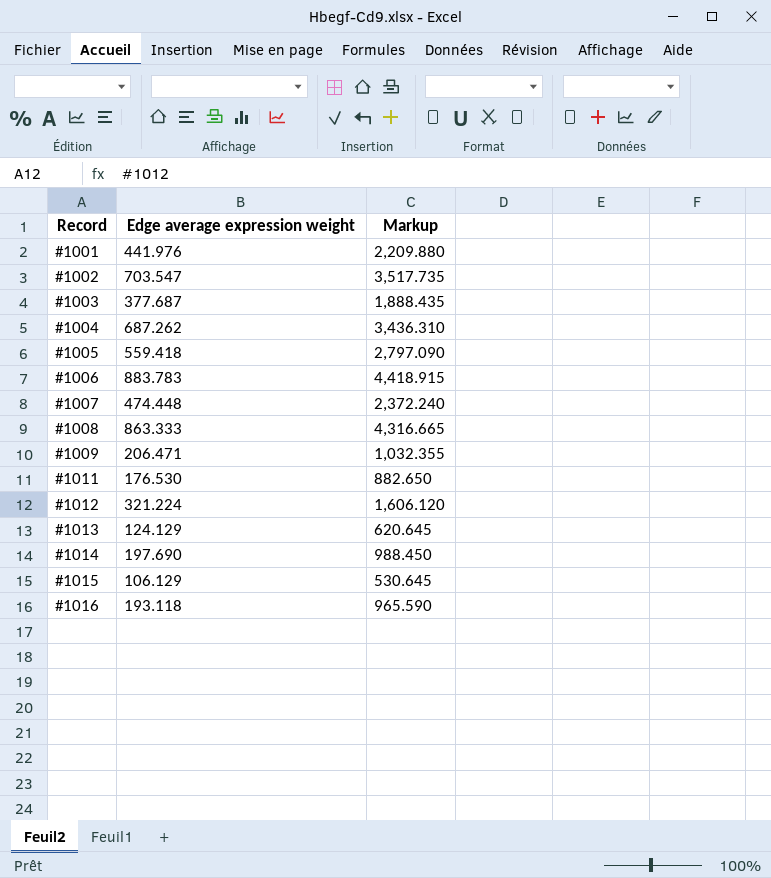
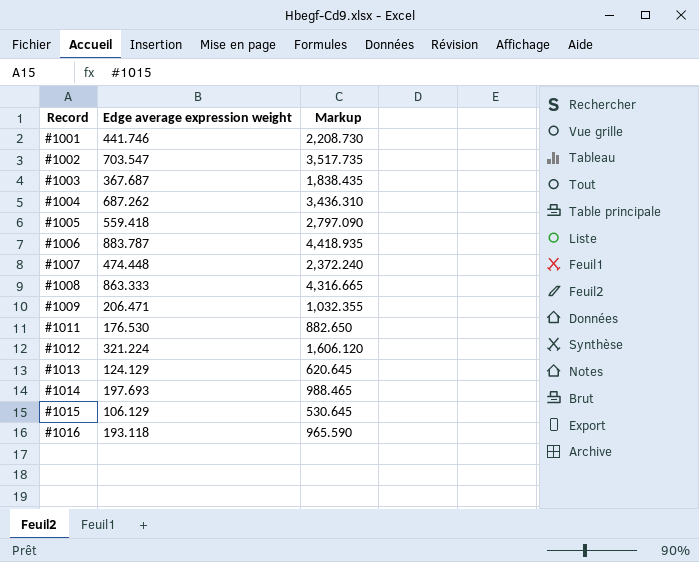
#1001 | Edge average expression weight: 441.976 -> 441.746
#1001 | Markup: 2,209.880 -> 2,208.730
#1003 | Edge average expression weight: 377.687 -> 367.687
#1003 | Markup: 1,888.435 -> 1,838.435
#1006 | Edge average expression weight: 883.783 -> 883.787
#1006 | Markup: 4,418.915 -> 4,418.935
#1014 | Edge average expression weight: 197.690 -> 197.693
#1014 | Markup: 988.450 -> 988.465

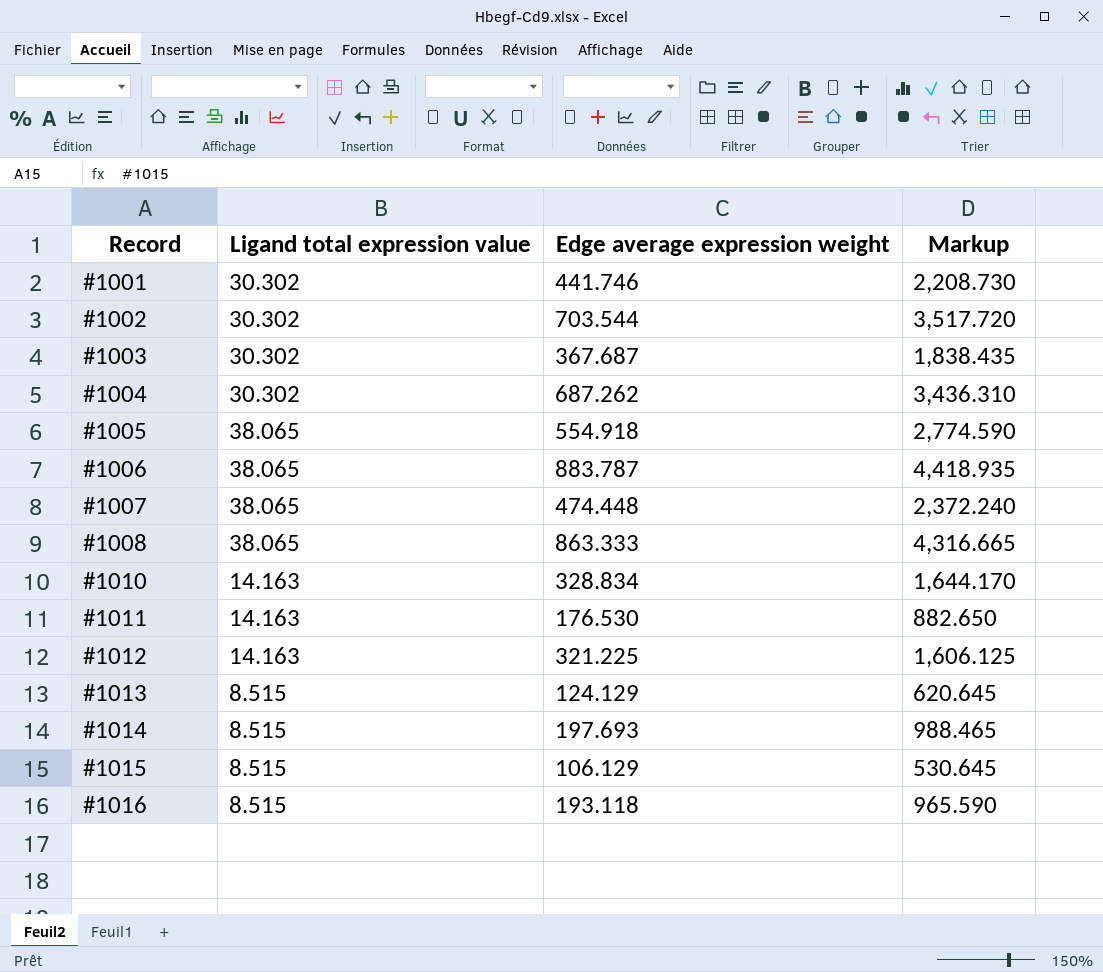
column Ligand total expression value | position: none -> 2
row #1009: 206.471 | 1,032.355 -> none
#1002 | Edge average expression weight: 703.547 -> 703.544
#1002 | Markup: 3,517.735 -> 3,517.720
#1005 | Edge average expression weight: 559.418 -> 554.918
#1005 | Markup: 2,797.090 -> 2,774.590
row #1010: none -> 14.163 | 328.834 | 1,644.170
#1012 | Edge average expression weight: 321.224 -> 321.225
#1012 | Markup: 1,606.120 -> 1,606.125

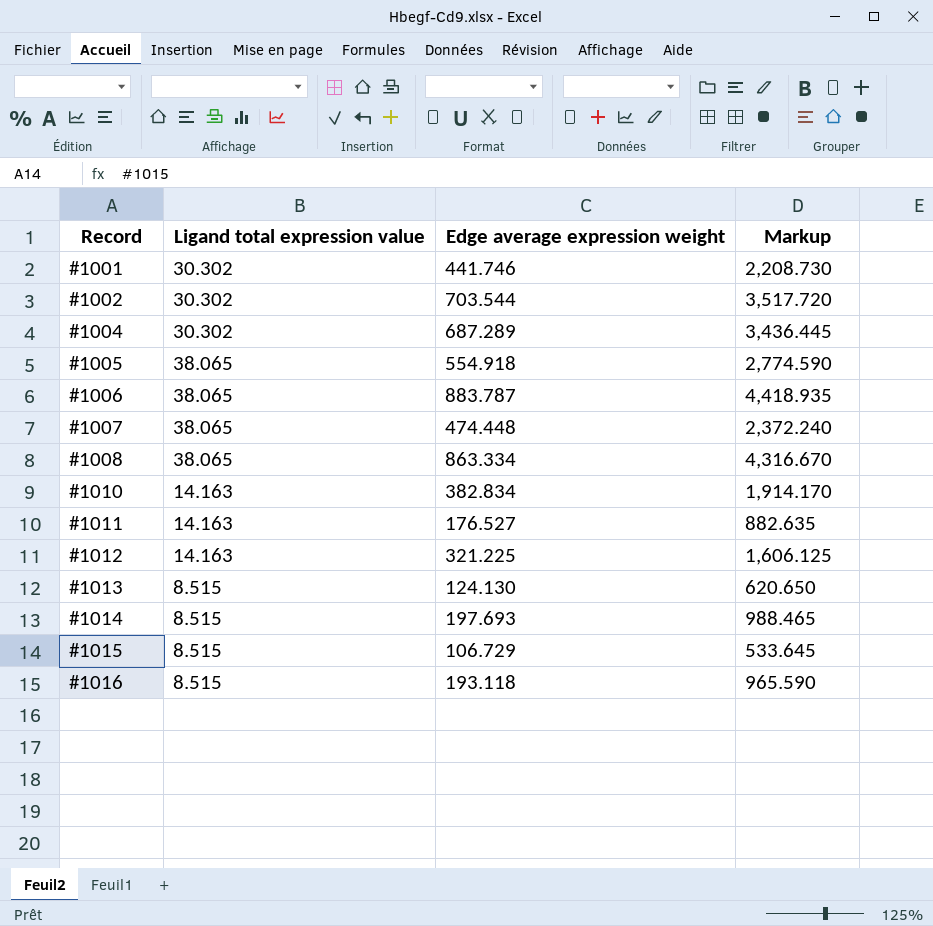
row #1003: 30.302 | 367.687 | 1,838.435 -> none
#1004 | Edge average expression weight: 687.262 -> 687.289
#1004 | Markup: 3,436.310 -> 3,436.445
#1008 | Edge average expression weight: 863.333 -> 863.334
#1008 | Markup: 4,316.665 -> 4,316.670
#1010 | Edge average expression weight: 328.834 -> 382.834
#1010 | Markup: 1,644.170 -> 1,914.170
#1011 | Edge average expression weight: 176.530 -> 176.527
#1011 | Markup: 882.650 -> 882.635
#1013 | Edge average expression weight: 124.129 -> 124.130
#1013 | Markup: 620.645 -> 620.650
#1015 | Edge average expression weight: 106.129 -> 106.729
#1015 | Markup: 530.645 -> 533.645

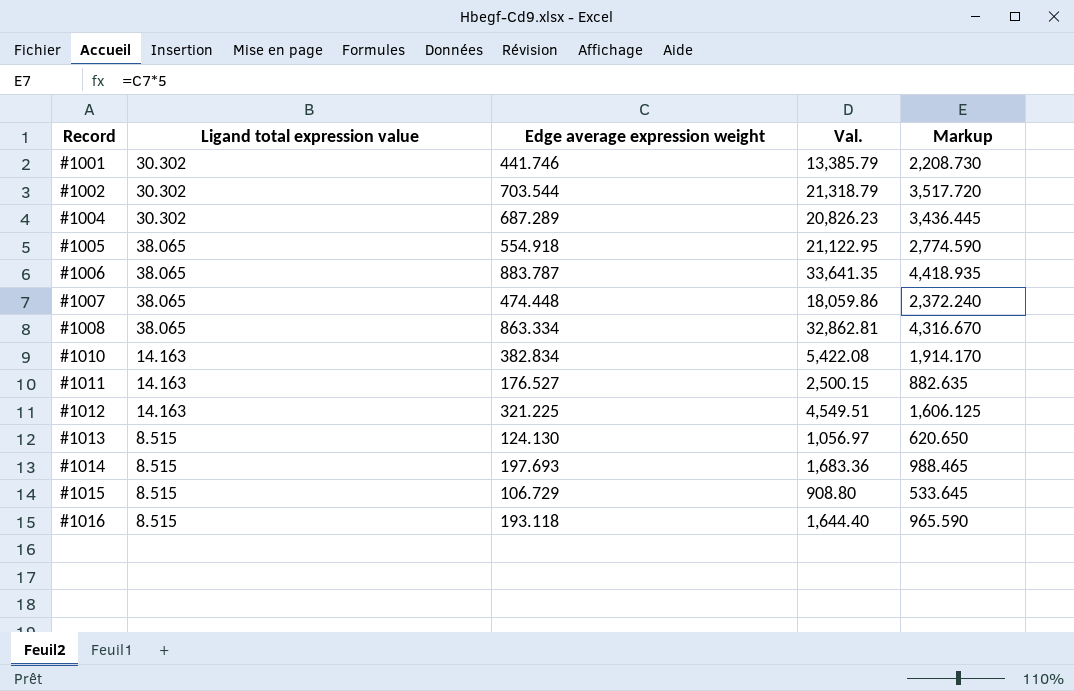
column Val. | formula: none -> [Ligand total expression value] * [Edge average expression weight]

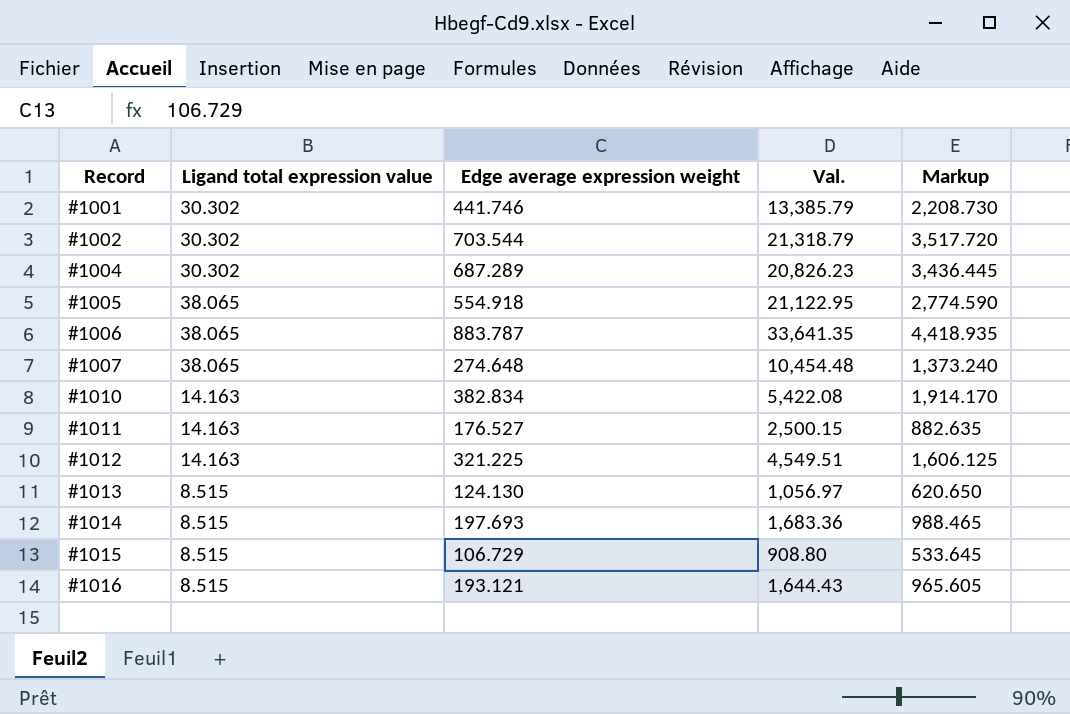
row #1008: 38.065 | 863.334 | 32,862.81 | 4,316.670 -> none
#1007 | Edge average expression weight: 474.448 -> 274.648
#1007 | Val.: 18,059.86 -> 10,454.48
#1007 | Markup: 2,372.240 -> 1,373.240
#1016 | Edge average expression weight: 193.118 -> 193.121
#1016 | Val.: 1,644.40 -> 1,644.43
#1016 | Markup: 965.590 -> 965.605

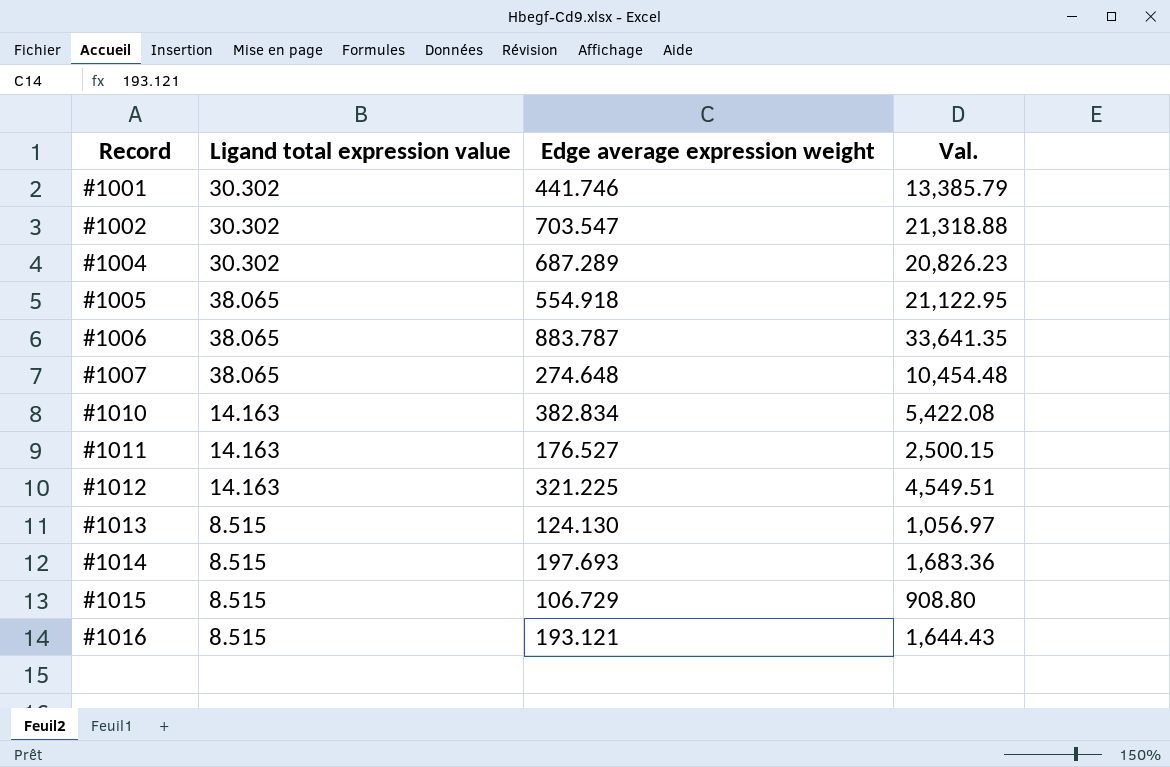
column Markup | formula: [Edge average expression weight] * 5 -> none
#1002 | Edge average expression weight: 703.544 -> 703.547
#1002 | Val.: 21,318.79 -> 21,318.88

